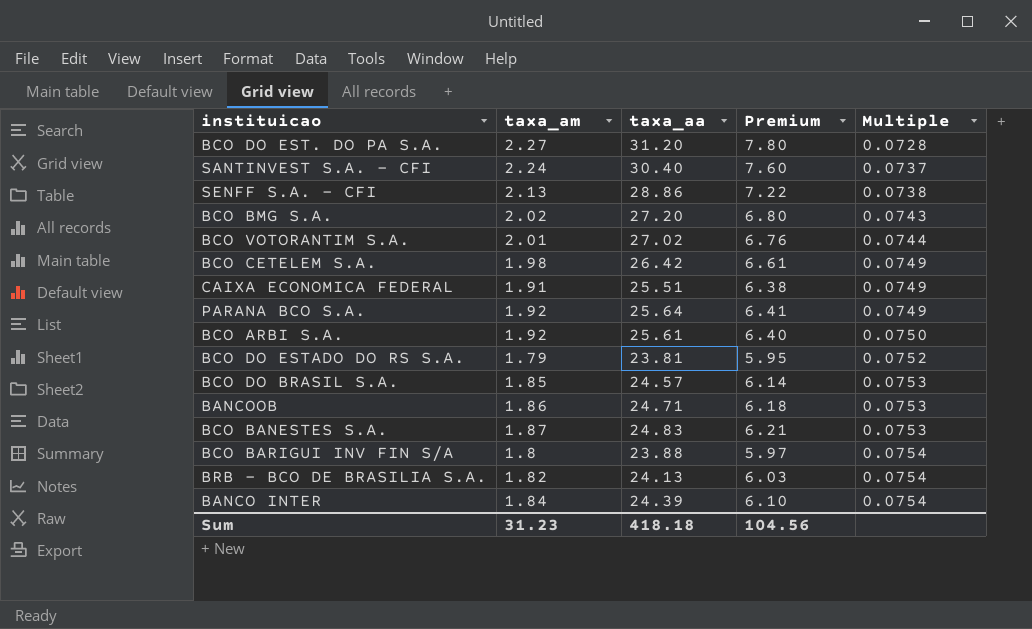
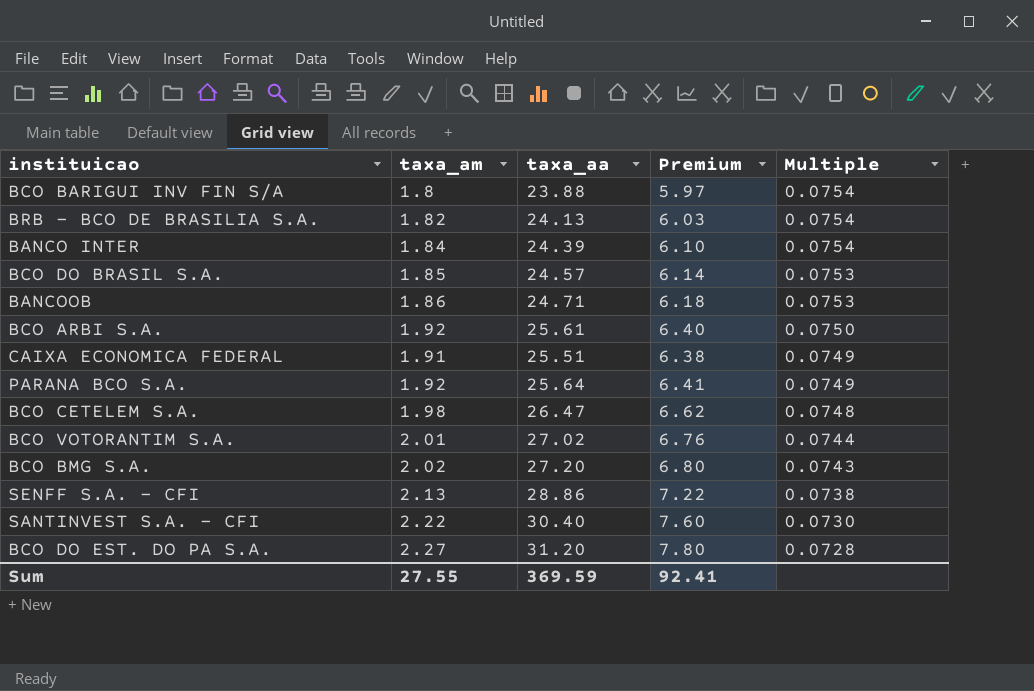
row order: Multiple ascending -> Multiple descending
row BCO DO ESTADO DO RS S.A.: 1.79 | 23.81 | 5.95 | 0.0752 -> none
row BCO BANESTES S.A.: 1.87 | 24.83 | 6.21 | 0.0753 -> none
BCO CETELEM S.A. | taxa_aa: 26.42 -> 26.47
BCO CETELEM S.A. | Premium: 6.61 -> 6.62
BCO CETELEM S.A. | Multiple: 0.0749 -> 0.0748
SANTINVEST S.A. - CFI | taxa_am: 2.24 -> 2.22
SANTINVEST S.A. - CFI | Multiple: 0.0737 -> 0.0730
Sum | taxa_am: 31.23 -> 27.55
Sum | taxa_aa: 418.18 -> 369.59
Sum | Premium: 104.56 -> 92.41

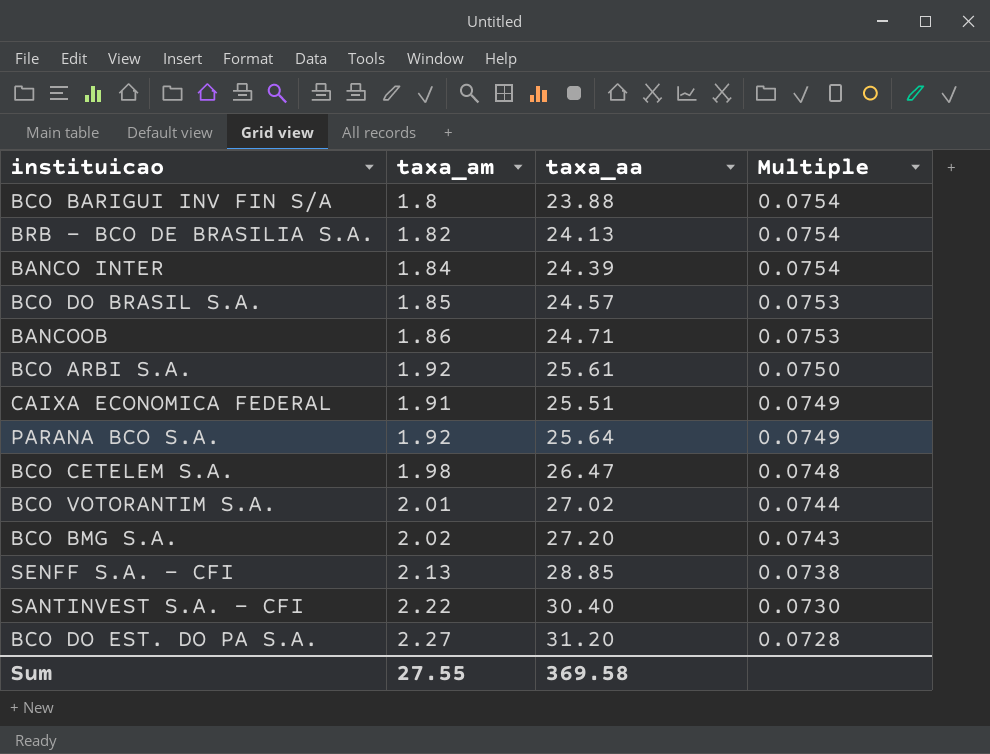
column Premium | formula: [taxa_aa] * 0.25 -> none
SENFF S.A. - CFI | taxa_aa: 28.86 -> 28.85
Sum | taxa_aa: 369.59 -> 369.58

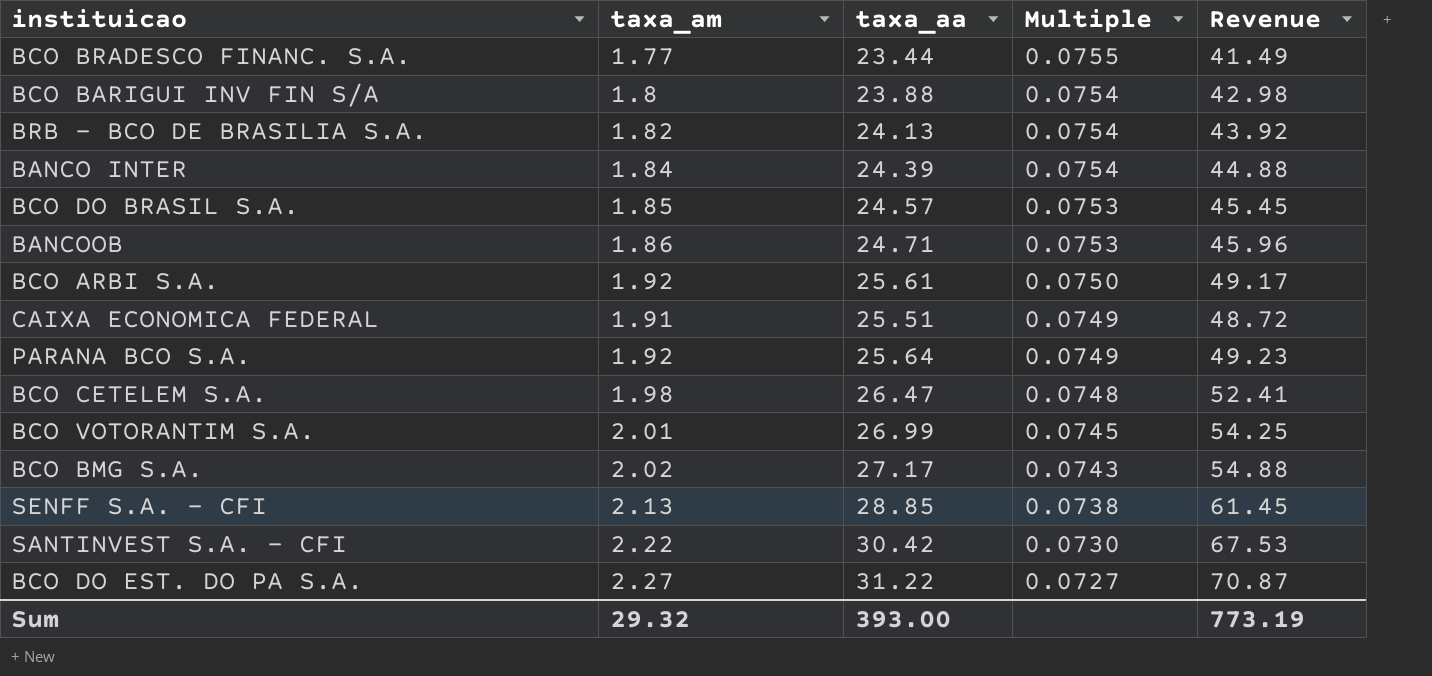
column Revenue | formula: none -> [taxa_am] * [taxa_aa]
row BCO BRADESCO FINANC. S.A.: none -> 1.77 | 23.44 | 0.0755 | 41.49
BCO VOTORANTIM S.A. | taxa_aa: 27.02 -> 26.99
BCO VOTORANTIM S.A. | Multiple: 0.0744 -> 0.0745
BCO BMG S.A. | taxa_aa: 27.20 -> 27.17
SANTINVEST S.A. - CFI | taxa_aa: 30.40 -> 30.42
BCO DO EST. DO PA S.A. | taxa_aa: 31.20 -> 31.22
BCO DO EST. DO PA S.A. | Multiple: 0.0728 -> 0.0727
Sum | taxa_am: 27.55 -> 29.32
Sum | taxa_aa: 369.58 -> 393.00

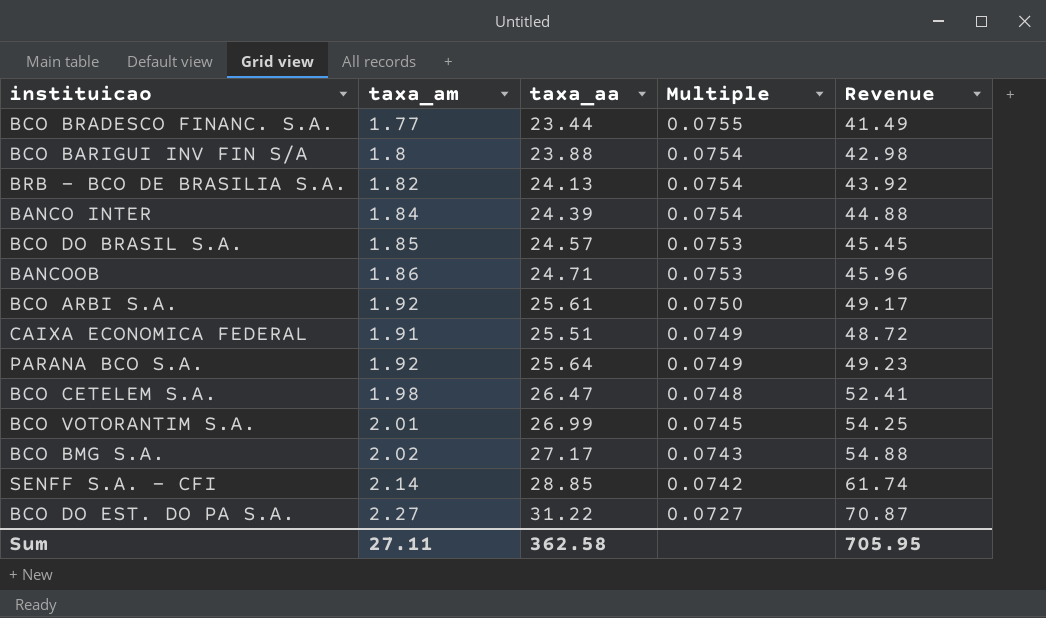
row SANTINVEST S.A. - CFI: 2.22 | 30.42 | 0.0730 | 67.53 -> none
SENFF S.A. - CFI | taxa_am: 2.13 -> 2.14
SENFF S.A. - CFI | Multiple: 0.0738 -> 0.0742
SENFF S.A. - CFI | Revenue: 61.45 -> 61.74
Sum | taxa_am: 29.32 -> 27.11
Sum | taxa_aa: 393.00 -> 362.58
Sum | Revenue: 773.19 -> 705.95

